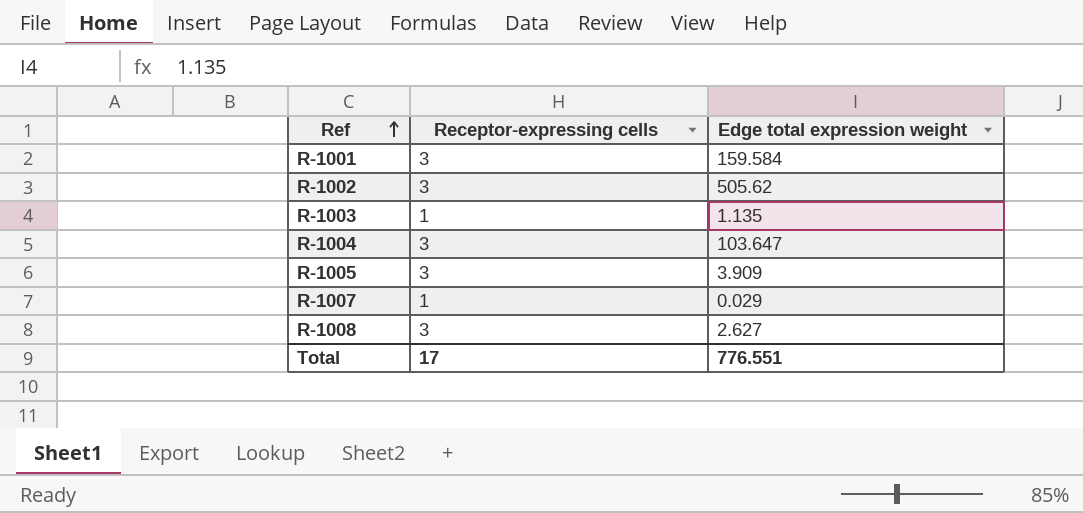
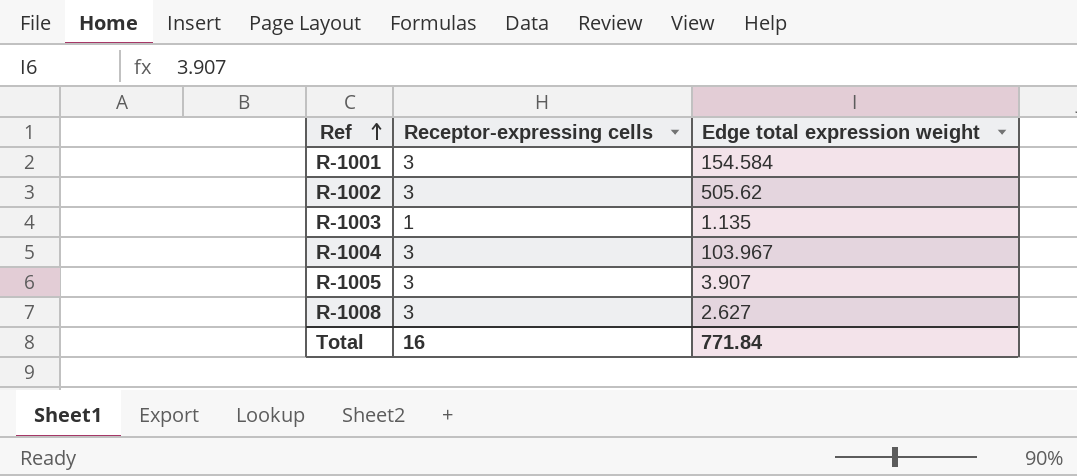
row R-1007: 1 | 0.029 -> none
R-1001 | Edge total expression weight: 159.584 -> 154.584
R-1004 | Edge total expression weight: 103.647 -> 103.967
R-1005 | Edge total expression weight: 3.909 -> 3.907
Total | Receptor-expressing cells: 17 -> 16
Total | Edge total expression weight: 776.551 -> 771.84

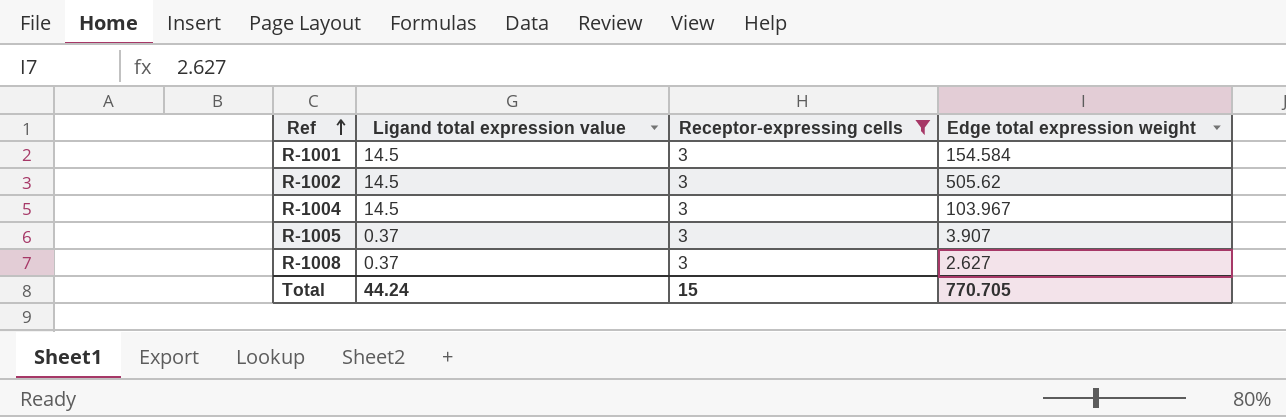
filter: none -> Receptor-expressing cells = 3
column Ligand total expression value | position: none -> 2
Total | Receptor-expressing cells: 16 -> 15
Total | Edge total expression weight: 771.84 -> 770.705

